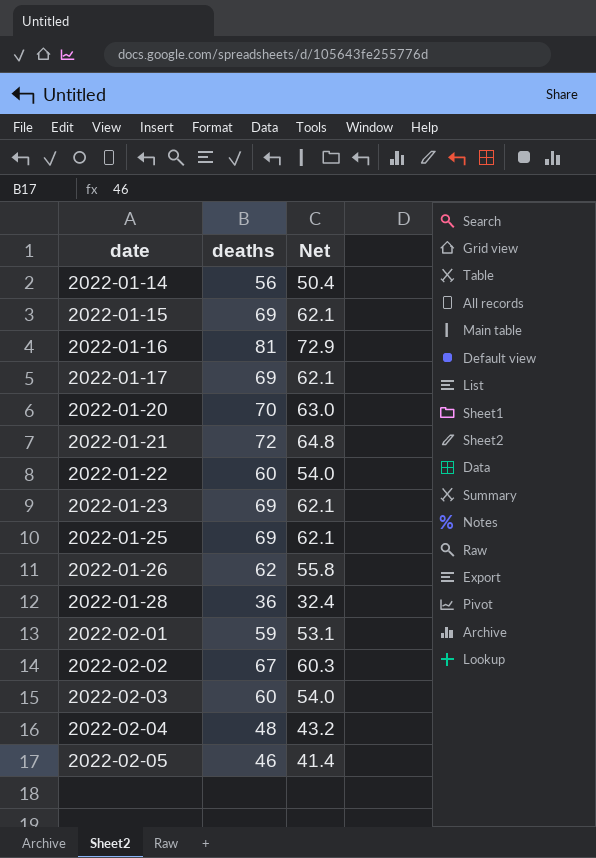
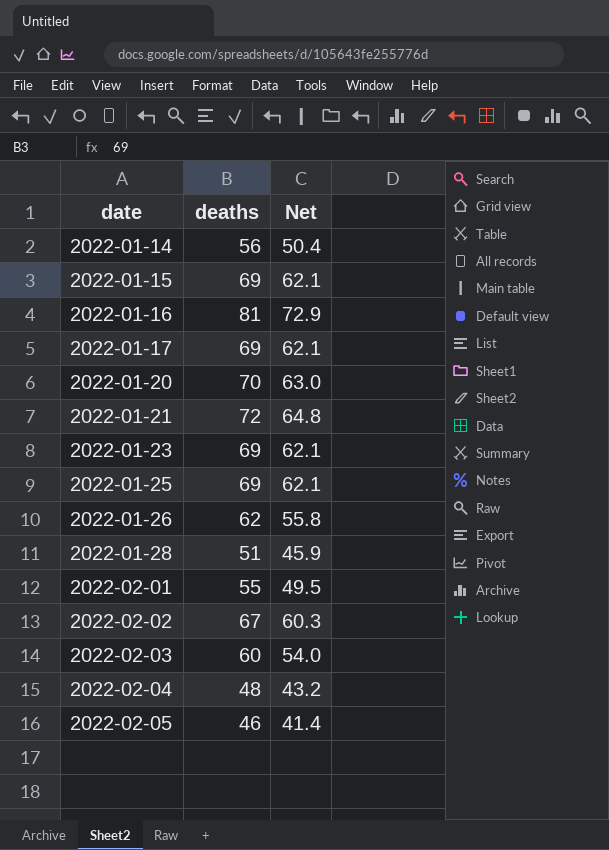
row 2022-01-22: 60 | 54.0 -> none
2022-01-28 | deaths: 36 -> 51
2022-01-28 | Net: 32.4 -> 45.9
2022-02-01 | deaths: 59 -> 55
2022-02-01 | Net: 53.1 -> 49.5

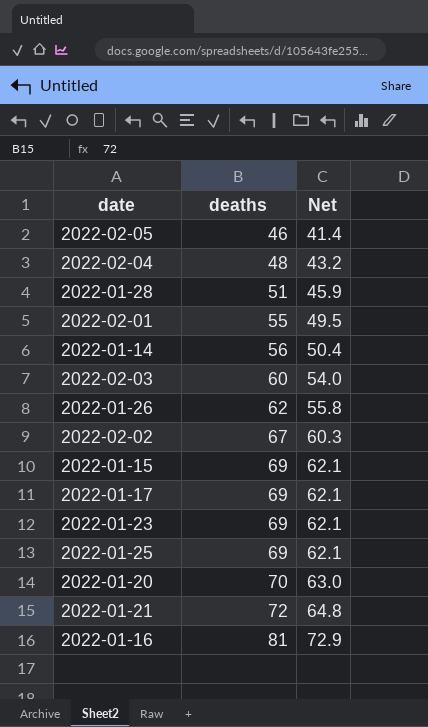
row order: date ascending -> deaths ascending

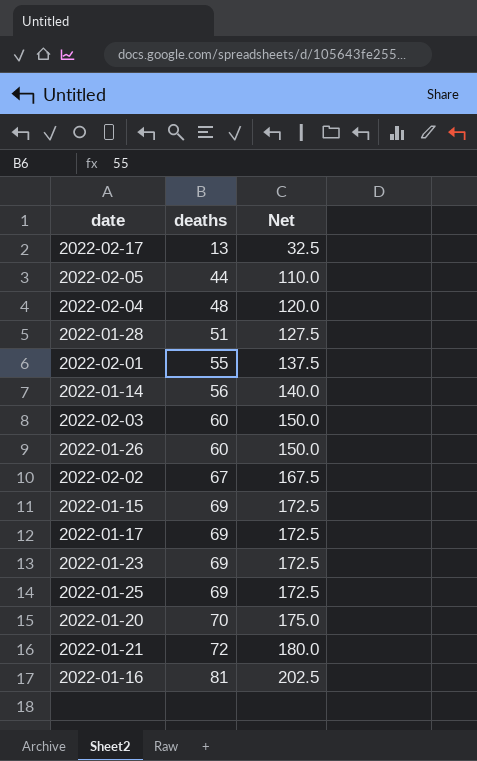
column Net | formula: [deaths] * 0.9 -> [deaths] * 2.5
row 2022-02-17: none -> 13 | 32.5
2022-02-05 | deaths: 46 -> 44
2022-01-26 | deaths: 62 -> 60

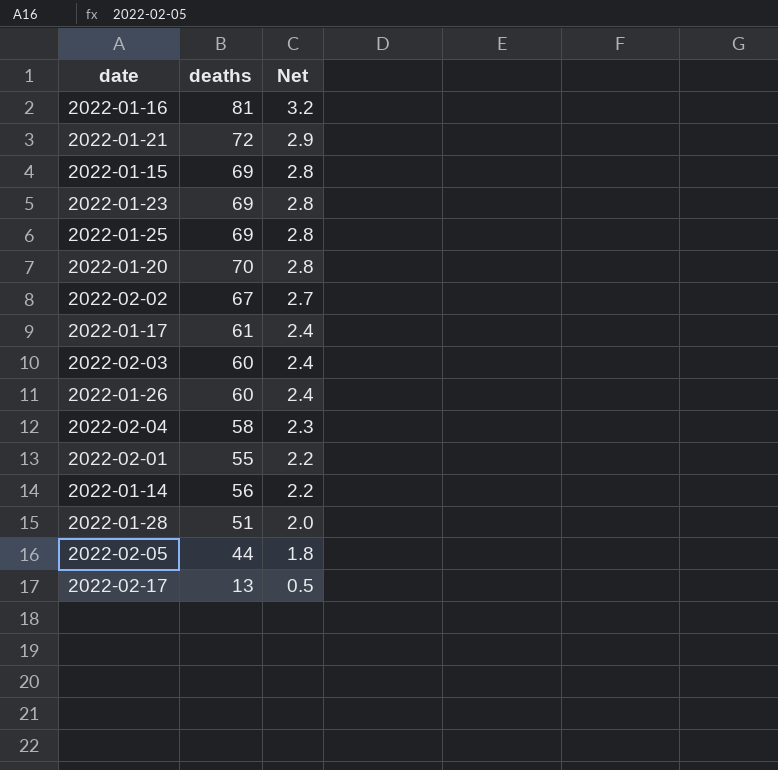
row order: deaths ascending -> Net descending
column Net | formula: [deaths] * 2.5 -> [deaths] * 0.04
2022-01-17 | deaths: 69 -> 61
2022-02-04 | deaths: 48 -> 58

